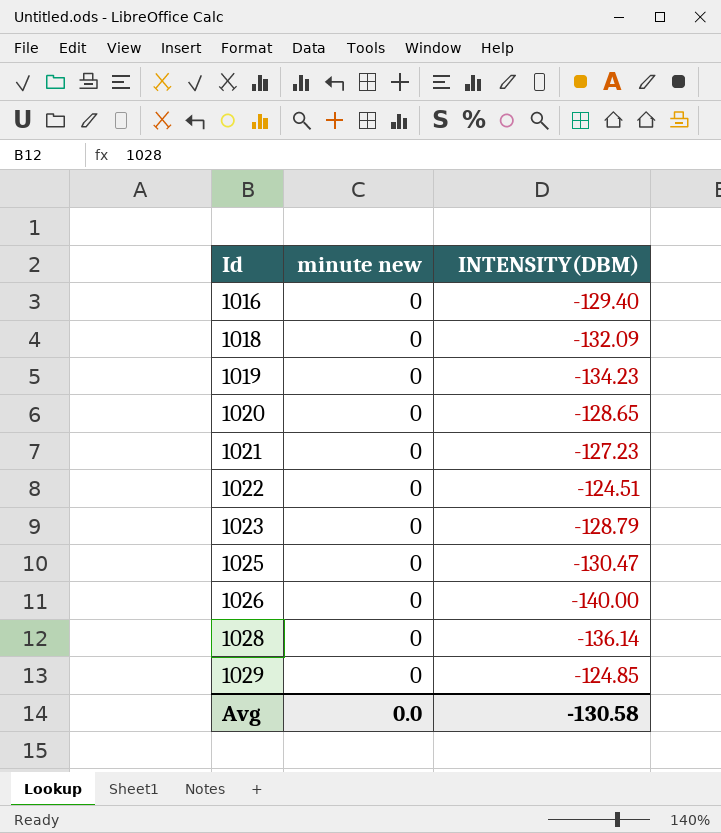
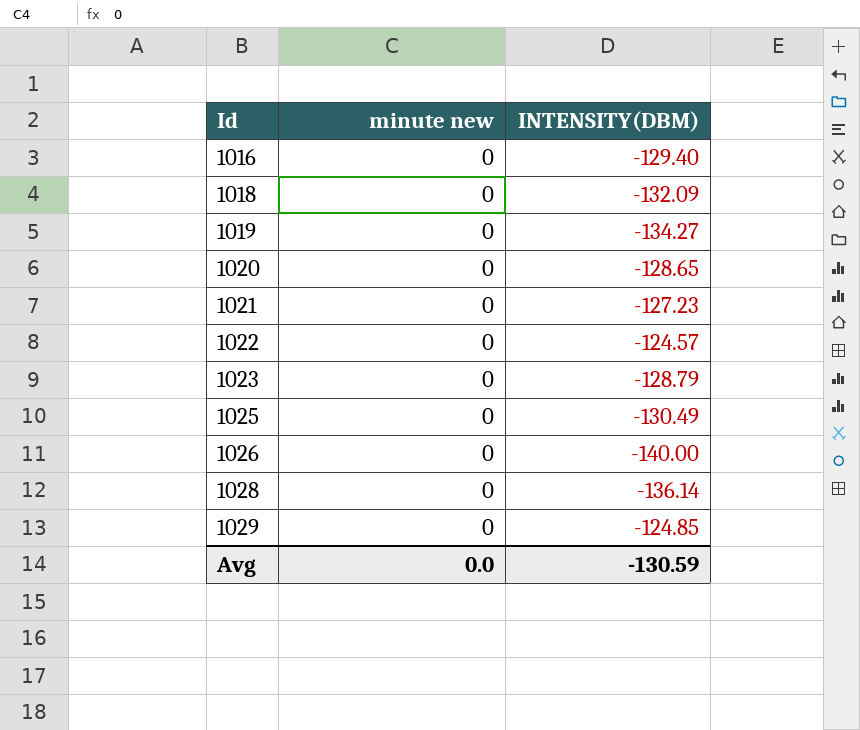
1019 | INTENSITY(DBM): -134.23 -> -134.27
1022 | INTENSITY(DBM): -124.51 -> -124.57
1025 | INTENSITY(DBM): -130.47 -> -130.49
Avg | INTENSITY(DBM): -130.58 -> -130.59

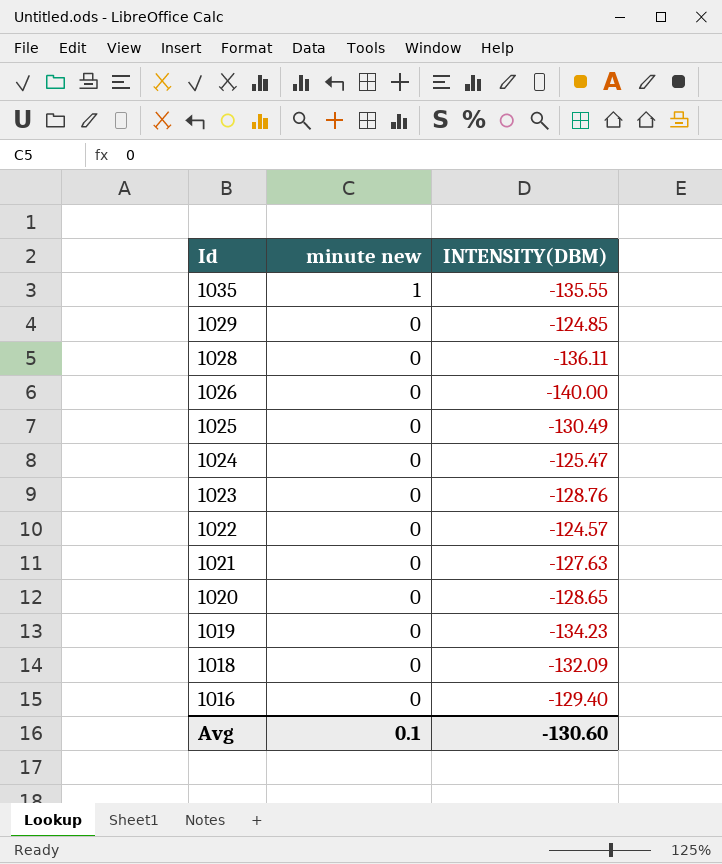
row order: Id ascending -> Id descending
row 1035: none -> 1 | -135.55
1028 | INTENSITY(DBM): -136.14 -> -136.11
row 1024: none -> 0 | -125.47
1023 | INTENSITY(DBM): -128.79 -> -128.76
1021 | INTENSITY(DBM): -127.23 -> -127.63
1019 | INTENSITY(DBM): -134.27 -> -134.23
Avg | minute new: 0.0 -> 0.1
Avg | INTENSITY(DBM): -130.59 -> -130.60

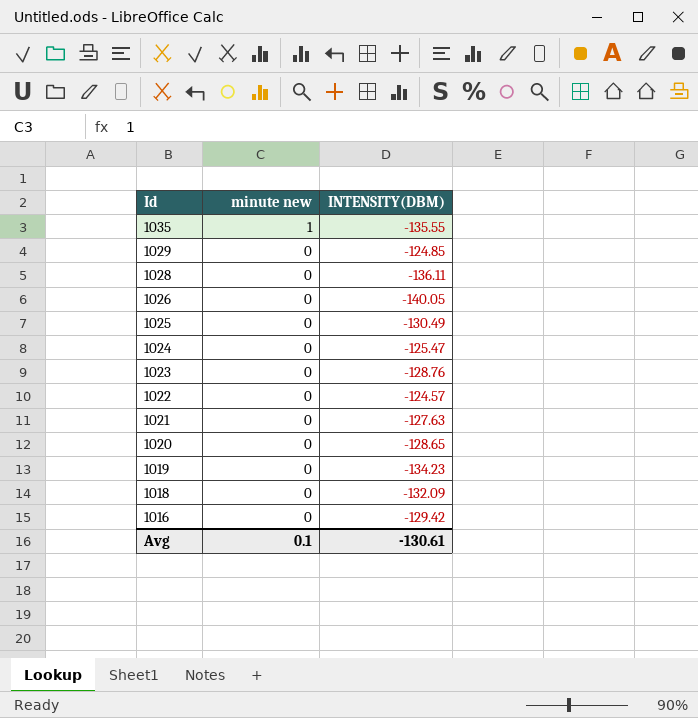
1026 | INTENSITY(DBM): -140.00 -> -140.05
1016 | INTENSITY(DBM): -129.40 -> -129.42
Avg | INTENSITY(DBM): -130.60 -> -130.61

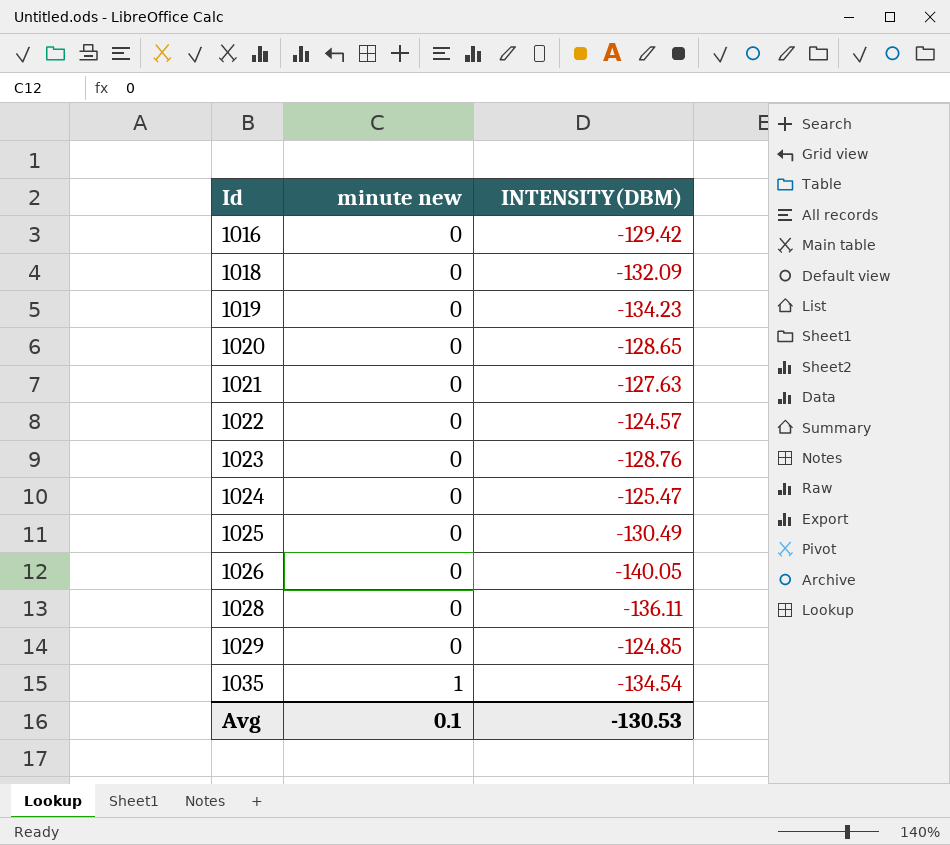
row order: Id descending -> Id ascending
1035 | INTENSITY(DBM): -135.55 -> -134.54
Avg | INTENSITY(DBM): -130.61 -> -130.53

